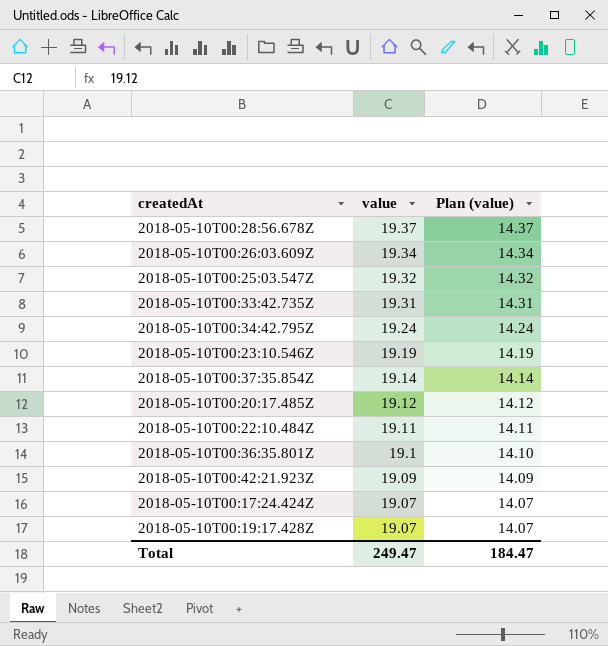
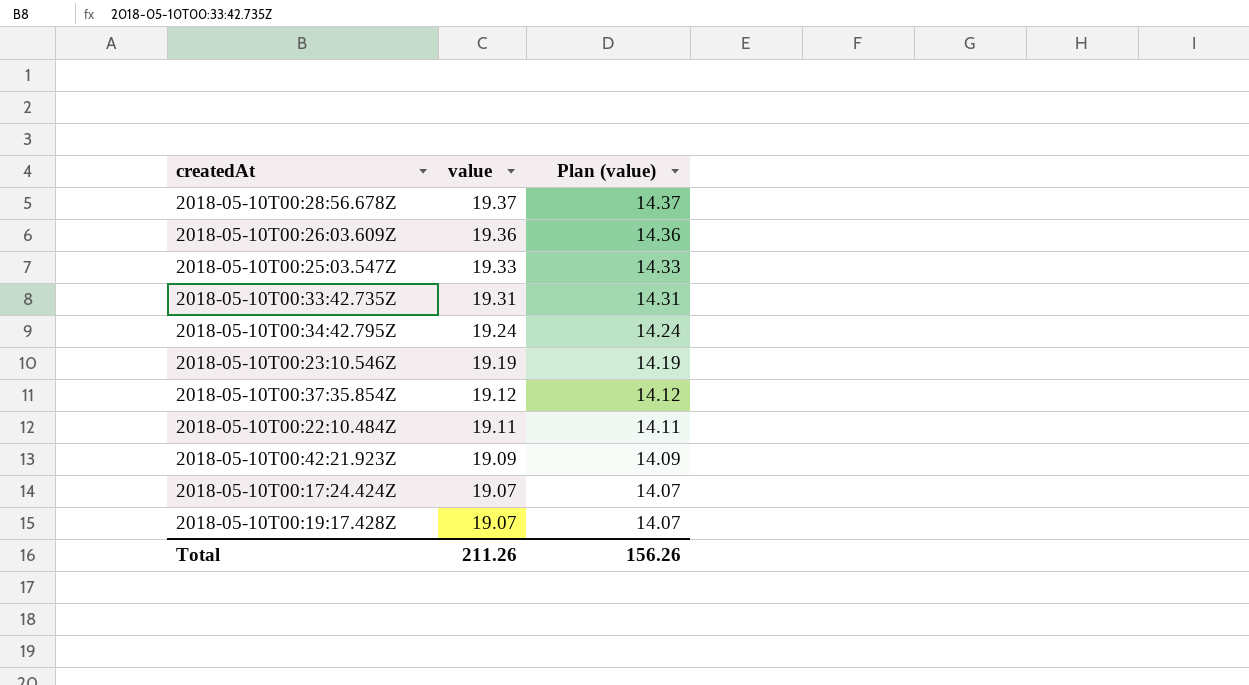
row 2018-05-10T00:20:17.485Z: 19.12 | 14.12 -> none
row 2018-05-10T00:36:35.801Z: 19.1 | 14.10 -> none
2018-05-10T00:26:03.609Z | value: 19.34 -> 19.36
2018-05-10T00:26:03.609Z | Plan (value): 14.34 -> 14.36
2018-05-10T00:25:03.547Z | value: 19.32 -> 19.33
2018-05-10T00:25:03.547Z | Plan (value): 14.32 -> 14.33
2018-05-10T00:37:35.854Z | value: 19.14 -> 19.12
2018-05-10T00:37:35.854Z | Plan (value): 14.14 -> 14.12
Total | value: 249.47 -> 211.26
Total | Plan (value): 184.47 -> 156.26

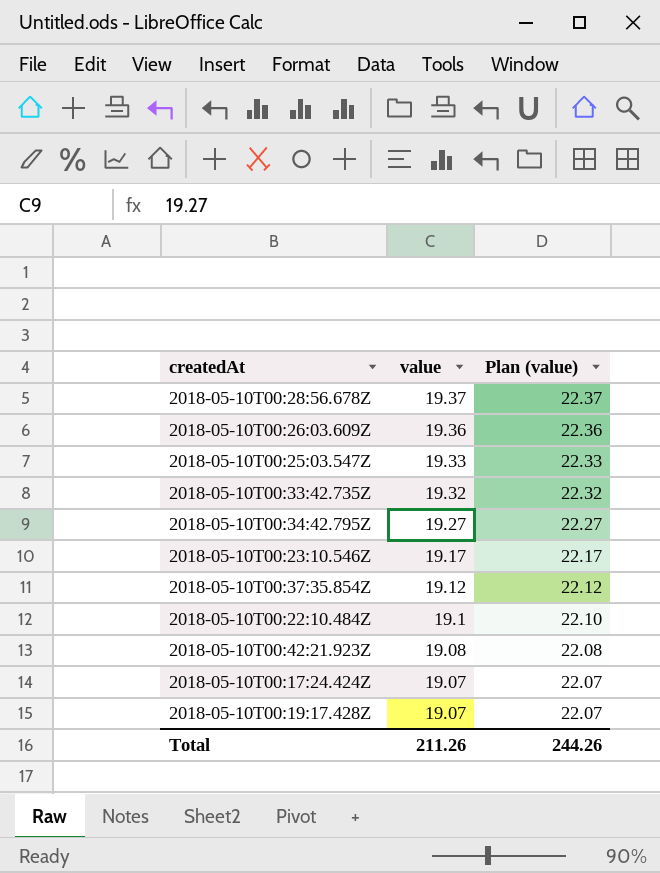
column Plan (value) | formula: [value] - 5 -> [value] + 3
2018-05-10T00:33:42.735Z | value: 19.31 -> 19.32
2018-05-10T00:34:42.795Z | value: 19.24 -> 19.27
2018-05-10T00:23:10.546Z | value: 19.19 -> 19.17
2018-05-10T00:22:10.484Z | value: 19.11 -> 19.1
2018-05-10T00:42:21.923Z | value: 19.09 -> 19.08
Total | Plan (value): 156.26 -> 244.26

